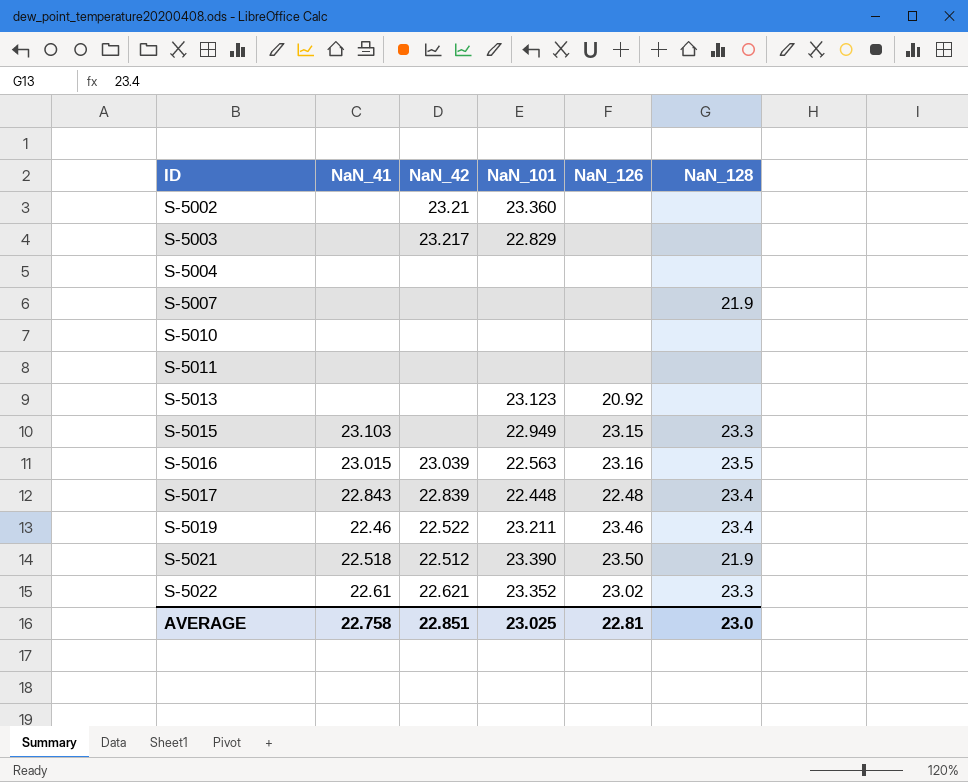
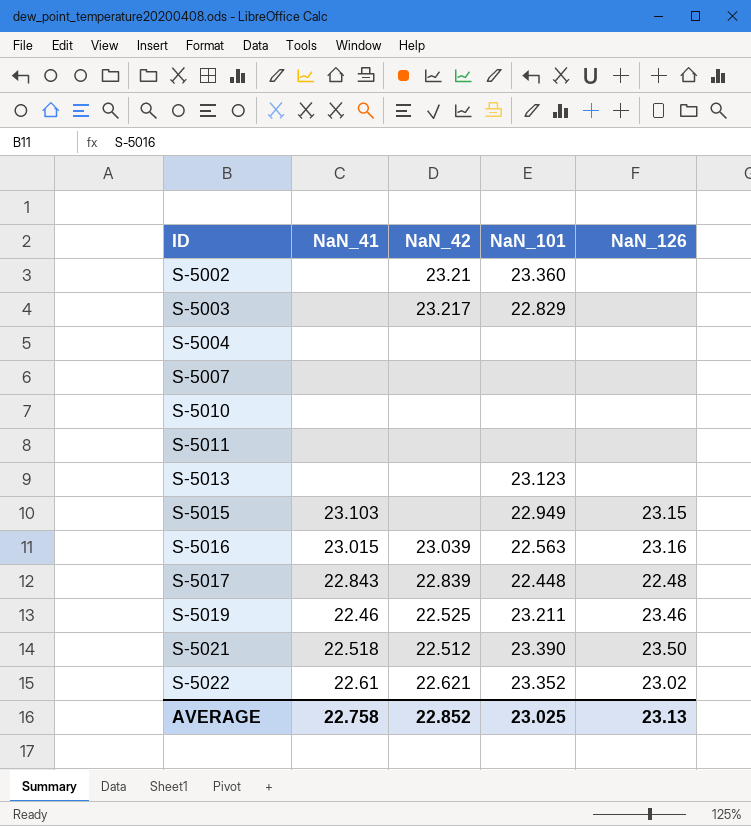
column NaN_128 | position: 6 -> none
S-5013 | NaN_126: 20.92 -> none
S-5019 | NaN_42: 22.522 -> 22.525
AVERAGE | NaN_42: 22.851 -> 22.852
AVERAGE | NaN_126: 22.81 -> 23.13

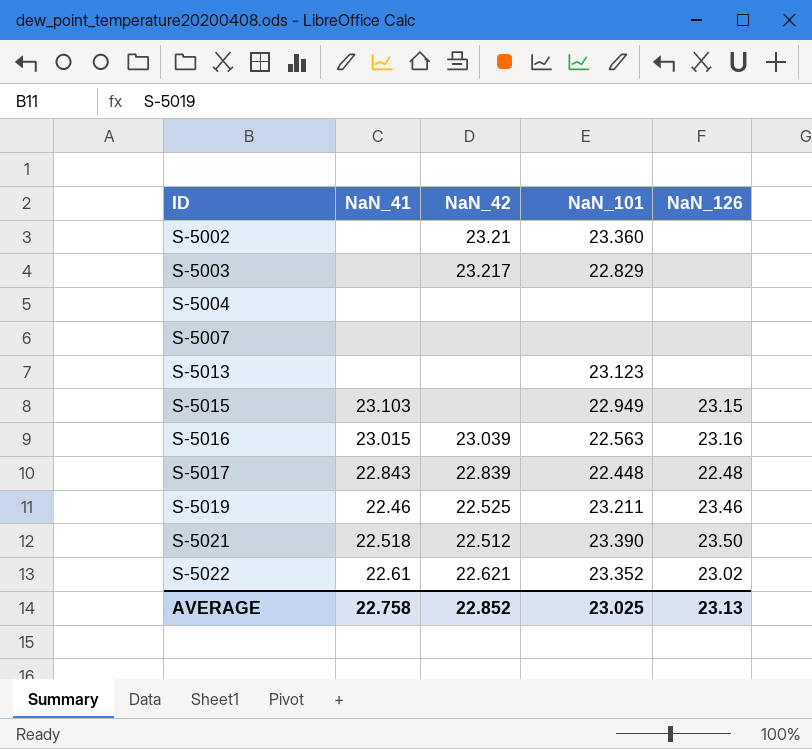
row S-5010: none | none | none | none -> none
row S-5011: none | none | none | none -> none

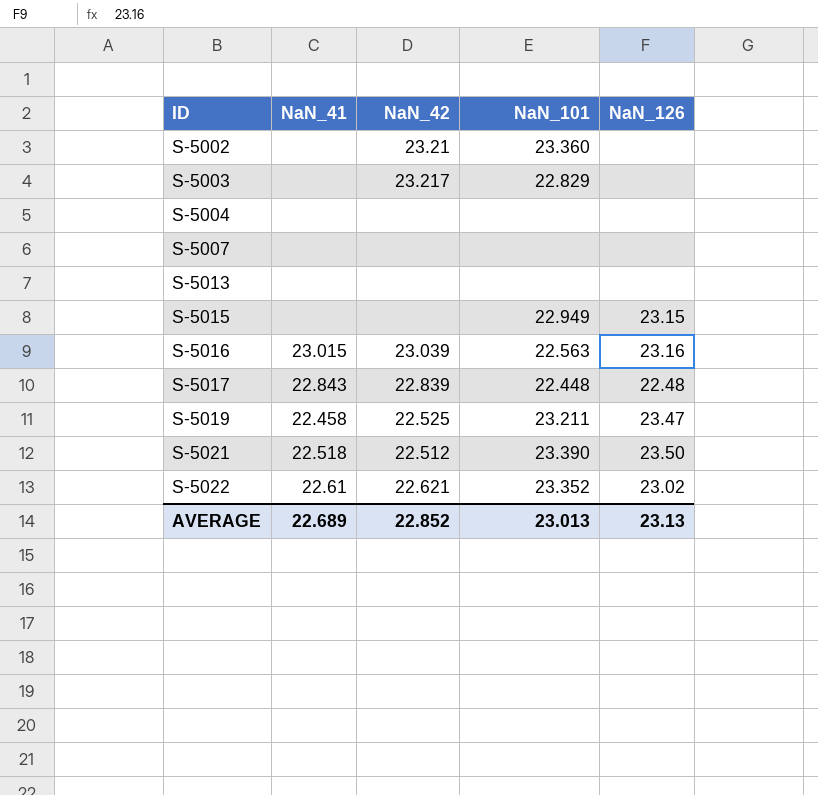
S-5013 | NaN_101: 23.123 -> none
S-5015 | NaN_41: 23.103 -> none
S-5019 | NaN_41: 22.46 -> 22.458
S-5019 | NaN_126: 23.46 -> 23.47
AVERAGE | NaN_41: 22.758 -> 22.689
AVERAGE | NaN_101: 23.025 -> 23.013

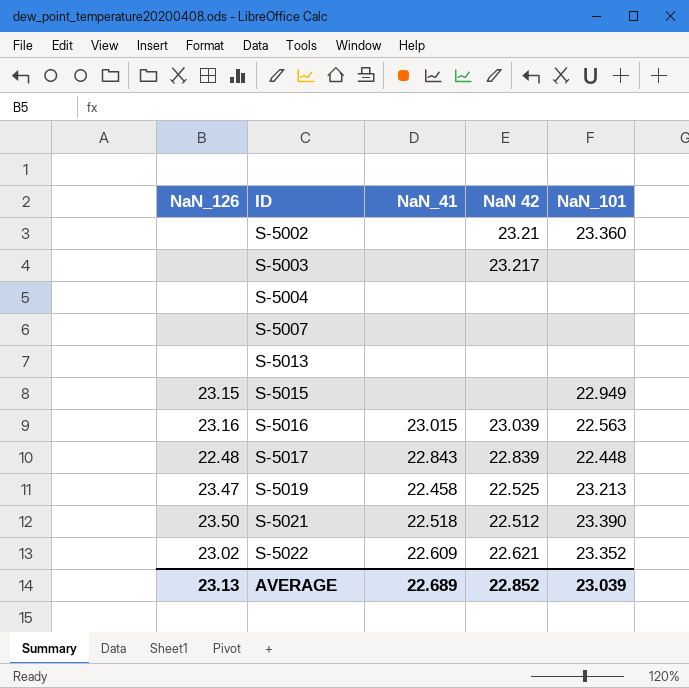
column NaN_126 | position: 5 -> 1
column name: NaN_42 -> NaN 42
S-5003 | NaN_101: 22.829 -> none
S-5019 | NaN_101: 23.211 -> 23.213
S-5022 | NaN_41: 22.61 -> 22.609
AVERAGE | NaN_101: 23.013 -> 23.039

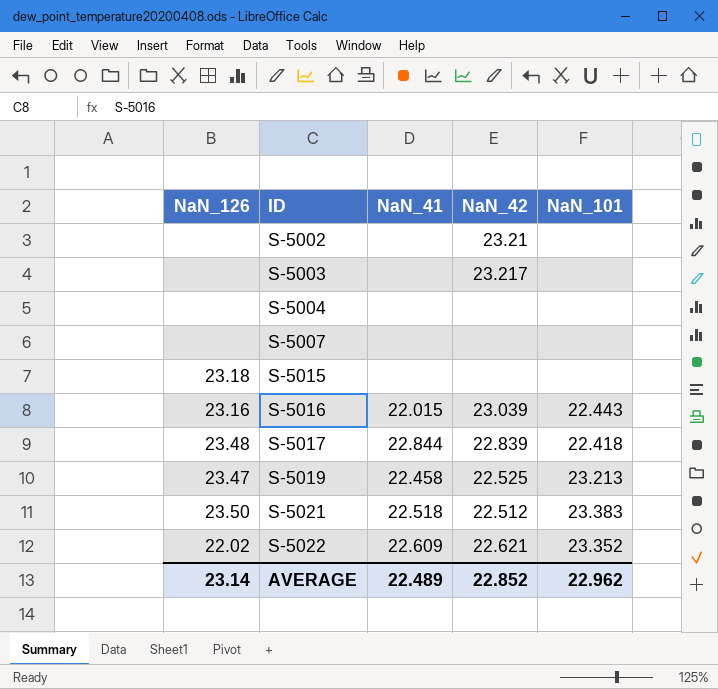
column name: NaN 42 -> NaN_42
row S-5013: none | none | none | none -> none
S-5002 | NaN_101: 23.360 -> none
S-5015 | NaN_126: 23.15 -> 23.18
S-5015 | NaN_101: 22.949 -> none
S-5016 | NaN_41: 23.015 -> 22.015
S-5016 | NaN_101: 22.563 -> 22.443
S-5017 | NaN_126: 22.48 -> 23.48
S-5017 | NaN_41: 22.843 -> 22.844
S-5017 | NaN_101: 22.448 -> 22.418
S-5021 | NaN_101: 23.390 -> 23.383
S-5022 | NaN_126: 23.02 -> 22.02
AVERAGE | NaN_126: 23.13 -> 23.14
AVERAGE | NaN_41: 22.689 -> 22.489
AVERAGE | NaN_101: 23.039 -> 22.962

